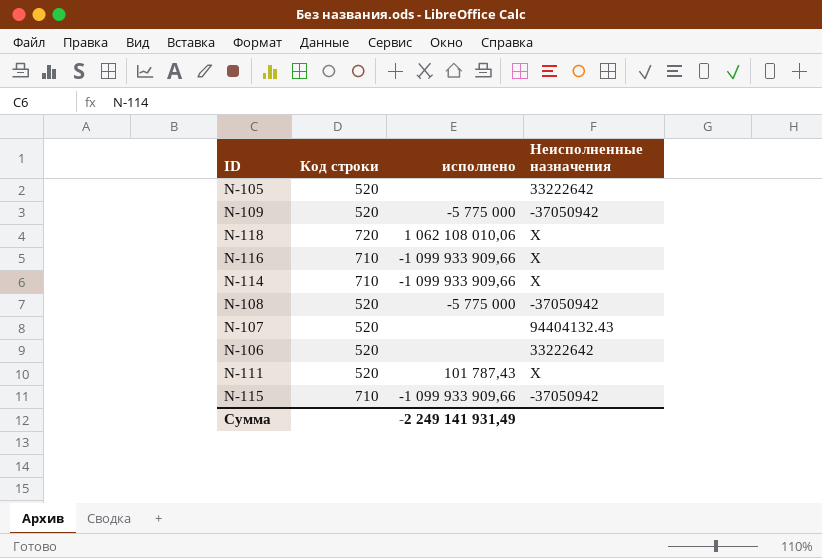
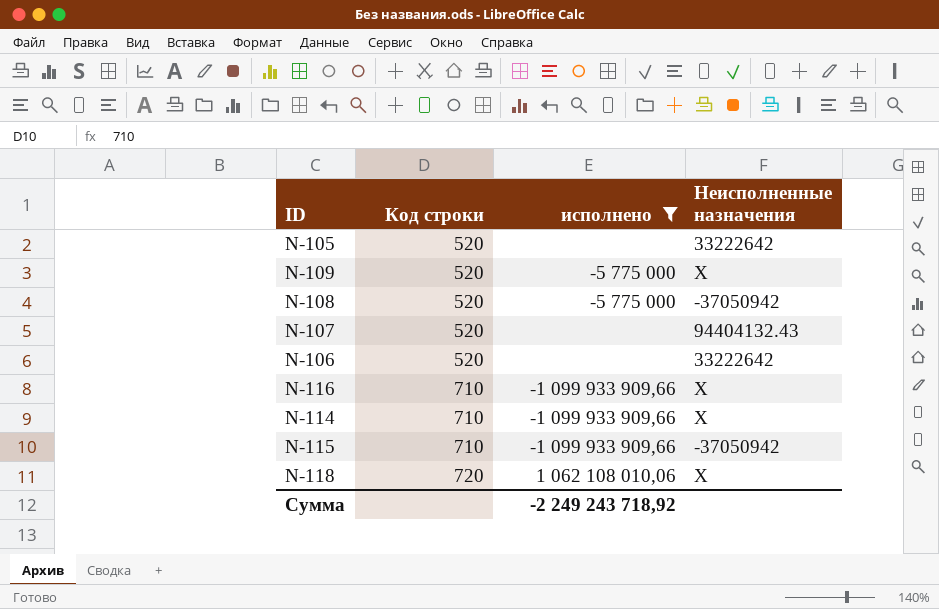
filter: none -> исполнено != 101 787,43
row order: none -> Код строки ascending
N-109 | Неисполненные назначения: -37050942 -> X
Сумма | исполнено: -2 249 141 931,49 -> -2 249 243 718,92

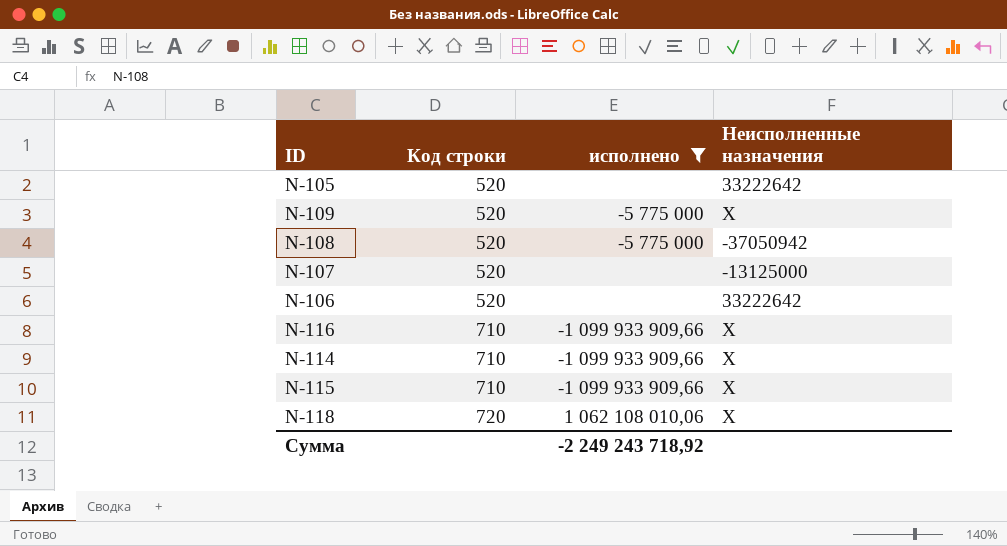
N-107 | Неисполненные назначения: 94404132.43 -> -13125000
N-115 | Неисполненные назначения: -37050942 -> X

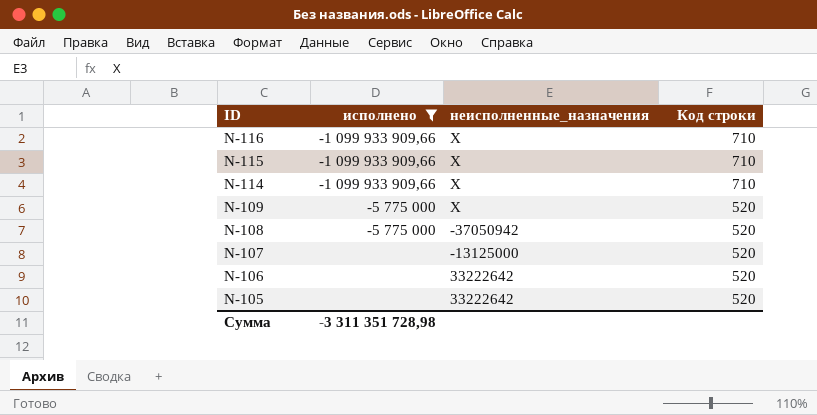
row order: Код строки ascending -> ID descending
column name: Неисполненные назначения -> неисполненные_назначения
column Код строки | position: 2 -> 4
row N-118: 720 | 1 062 108 010,06 | X -> none
Сумма | исполнено: -2 249 243 718,92 -> -3 311 351 728,98

